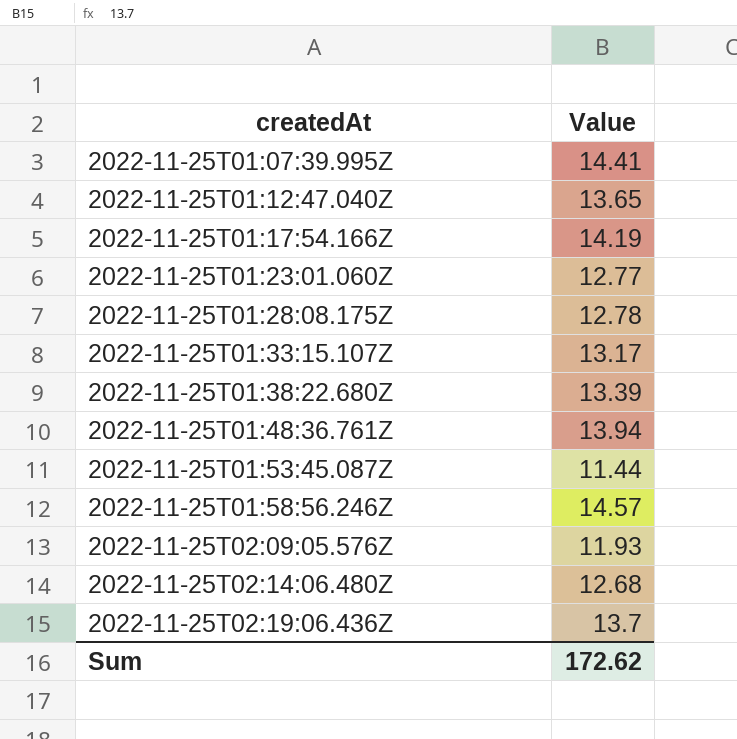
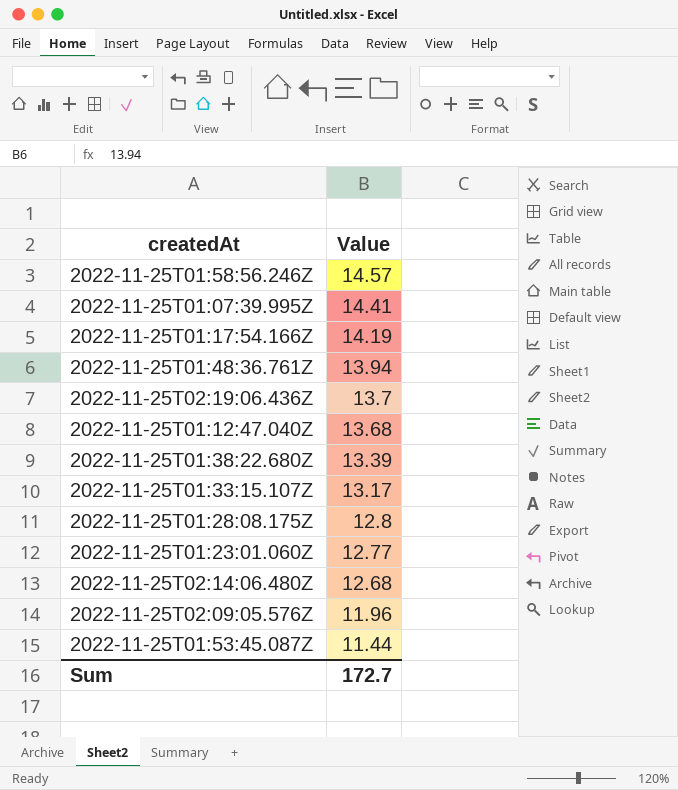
row order: createdAt ascending -> Value descending
2022-11-25T01:12:47.040Z | Value: 13.65 -> 13.68
2022-11-25T01:28:08.175Z | Value: 12.78 -> 12.8
2022-11-25T02:09:05.576Z | Value: 11.93 -> 11.96
Sum | Value: 172.62 -> 172.7

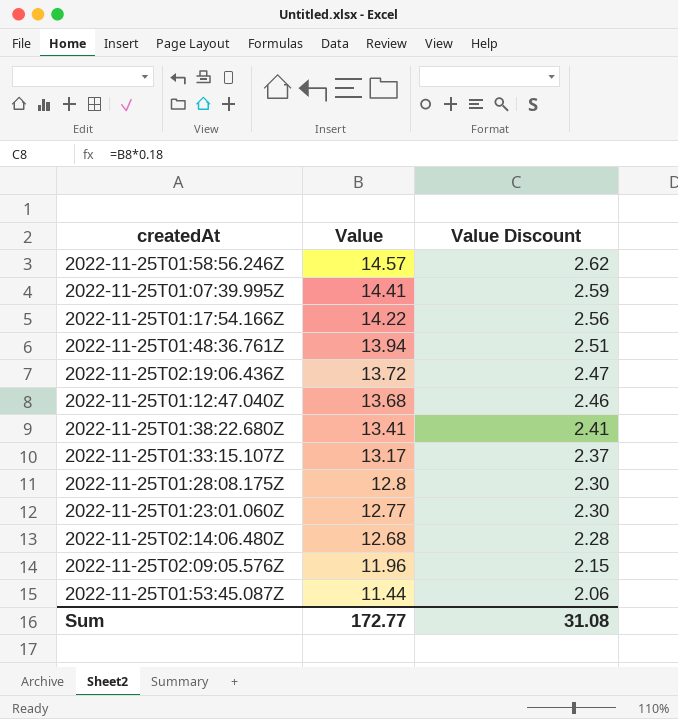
column Value Discount | formula: none -> [Value] * 0.18
2022-11-25T01:17:54.166Z | Value: 14.19 -> 14.22
2022-11-25T02:19:06.436Z | Value: 13.7 -> 13.72
2022-11-25T01:38:22.680Z | Value: 13.39 -> 13.41
Sum | Value: 172.7 -> 172.77

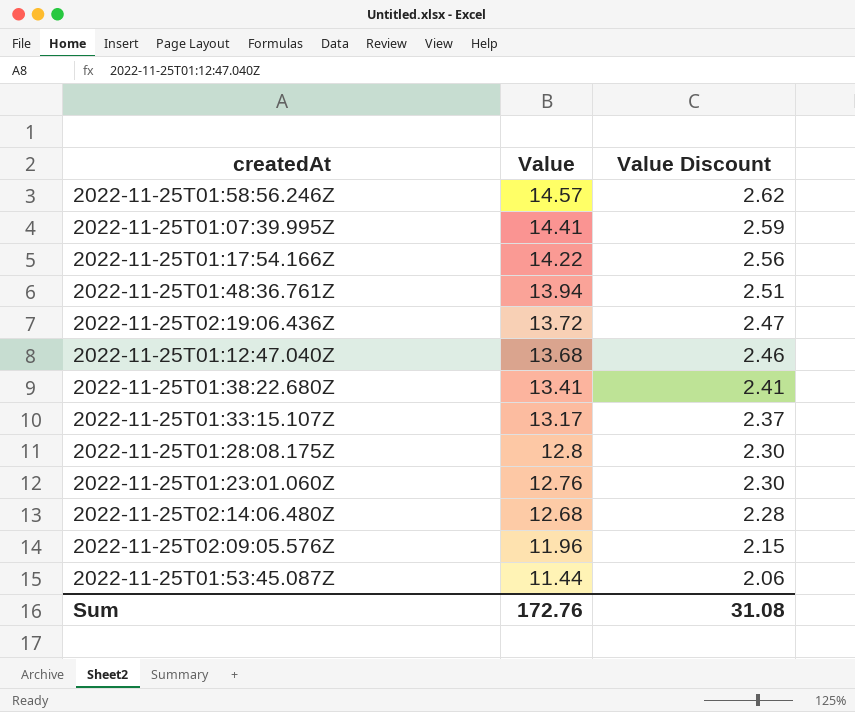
2022-11-25T01:23:01.060Z | Value: 12.77 -> 12.76
Sum | Value: 172.77 -> 172.76

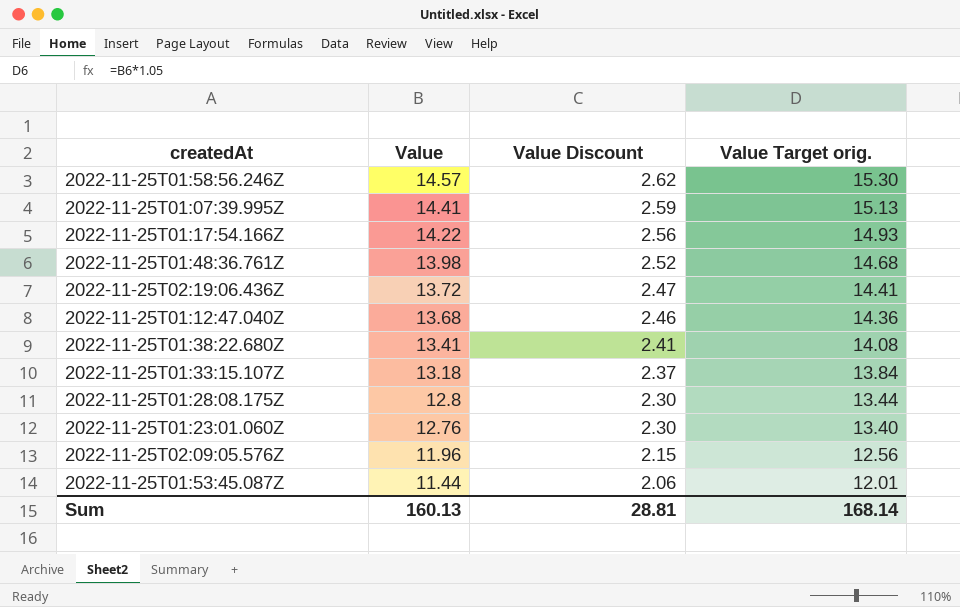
column Value Target orig. | formula: none -> [Value] * 1.05
row 2022-11-25T02:14:06.480Z: 12.68 | 2.28 -> none
2022-11-25T01:48:36.761Z | Value: 13.94 -> 13.98
2022-11-25T01:48:36.761Z | Value Discount: 2.51 -> 2.52
2022-11-25T01:33:15.107Z | Value: 13.17 -> 13.18
Sum | Value: 172.76 -> 160.13
Sum | Value Discount: 31.08 -> 28.81

